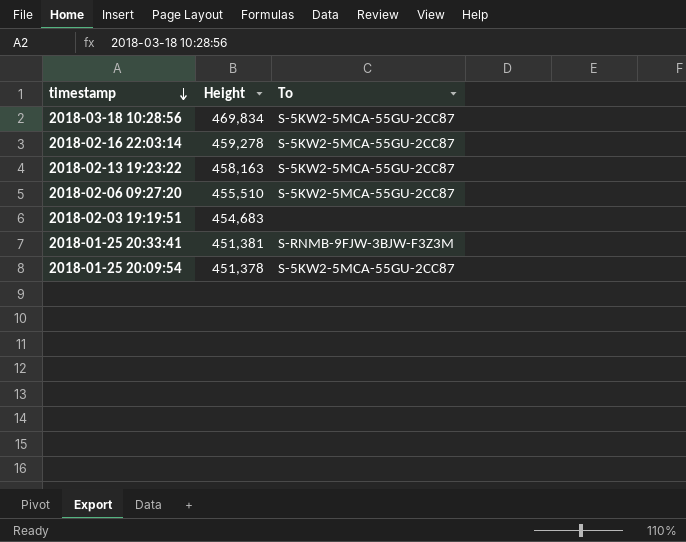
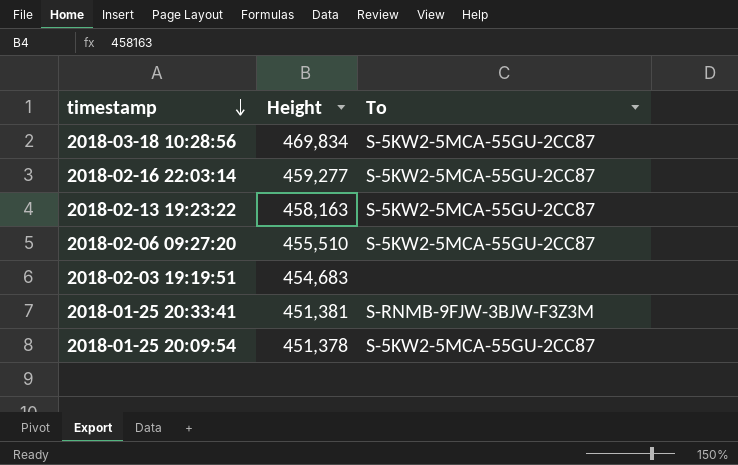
2018-02-16 22:03:14 | Height: 459,278 -> 459,277

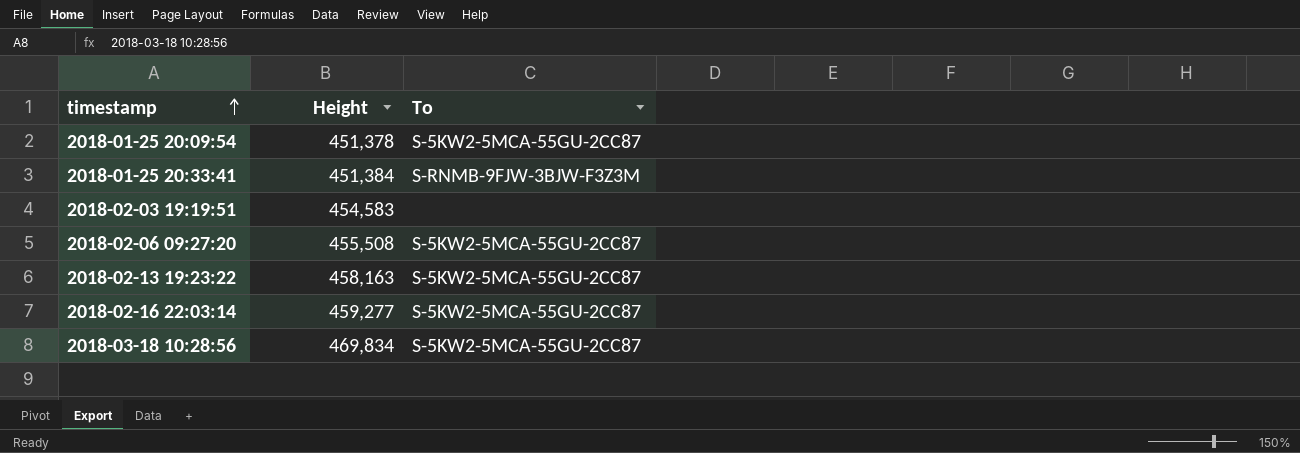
row order: timestamp descending -> timestamp ascending
2018-01-25 20:33:41 | Height: 451,381 -> 451,384
2018-02-03 19:19:51 | Height: 454,683 -> 454,583
2018-02-06 09:27:20 | Height: 455,510 -> 455,508

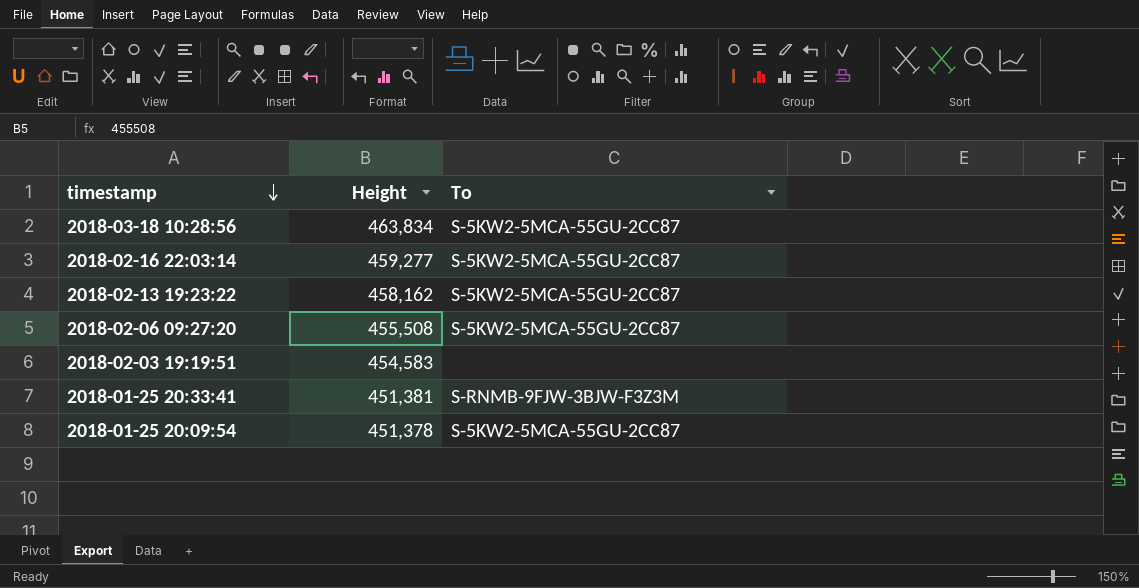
row order: timestamp ascending -> timestamp descending
2018-03-18 10:28:56 | Height: 469,834 -> 463,834
2018-02-13 19:23:22 | Height: 458,163 -> 458,162
2018-01-25 20:33:41 | Height: 451,384 -> 451,381

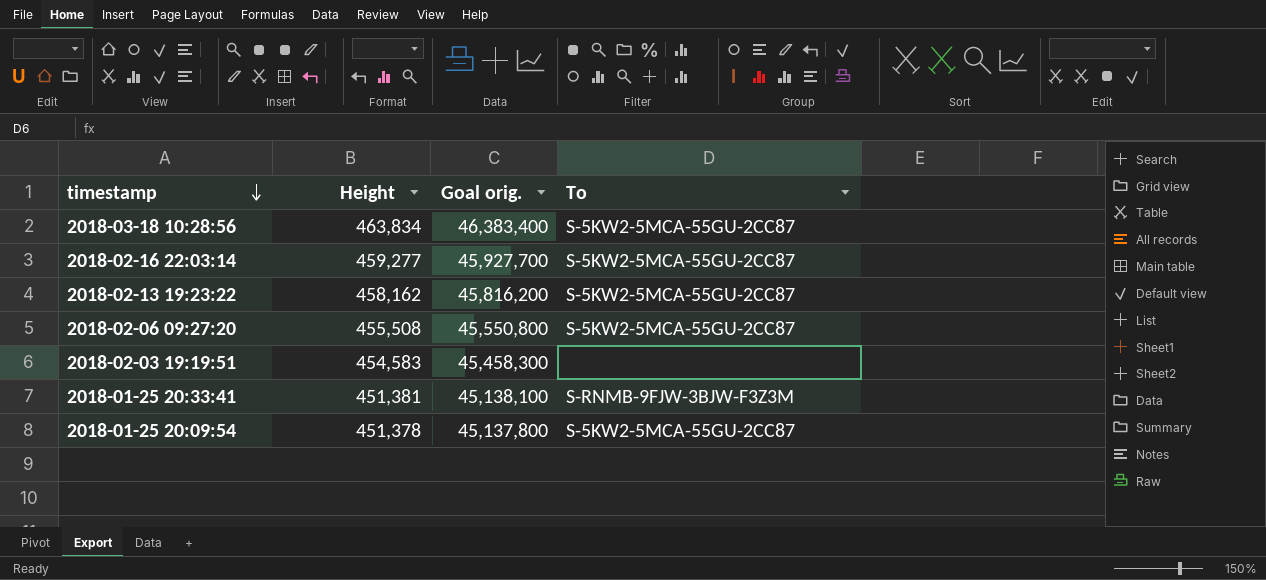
column Goal orig. | formula: none -> [Height] * 100

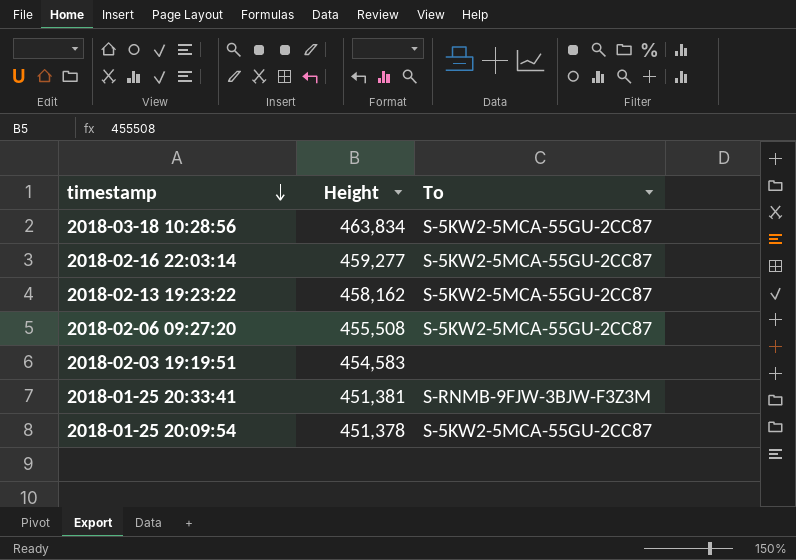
column Goal orig. | formula: [Height] * 100 -> none

